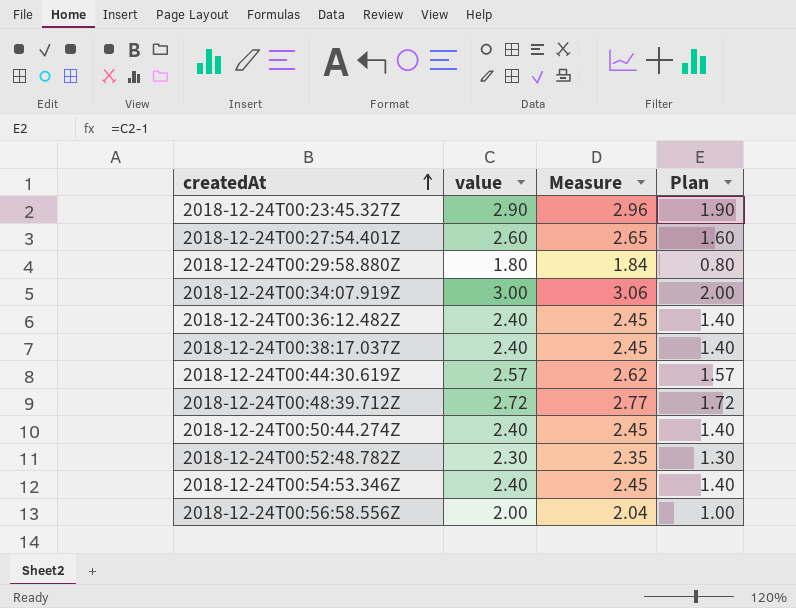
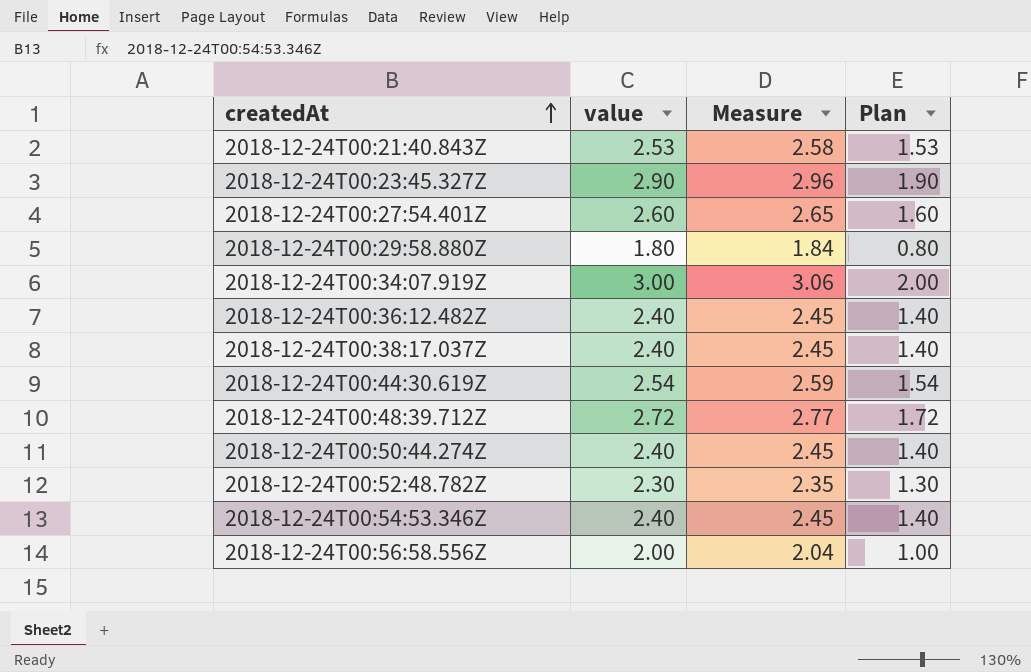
row 2018-12-24T00:21:40.843Z: none -> 2.53 | 2.58 | 1.53
2018-12-24T00:44:30.619Z | value: 2.57 -> 2.54
2018-12-24T00:44:30.619Z | Measure: 2.62 -> 2.59
2018-12-24T00:44:30.619Z | Plan: 1.57 -> 1.54

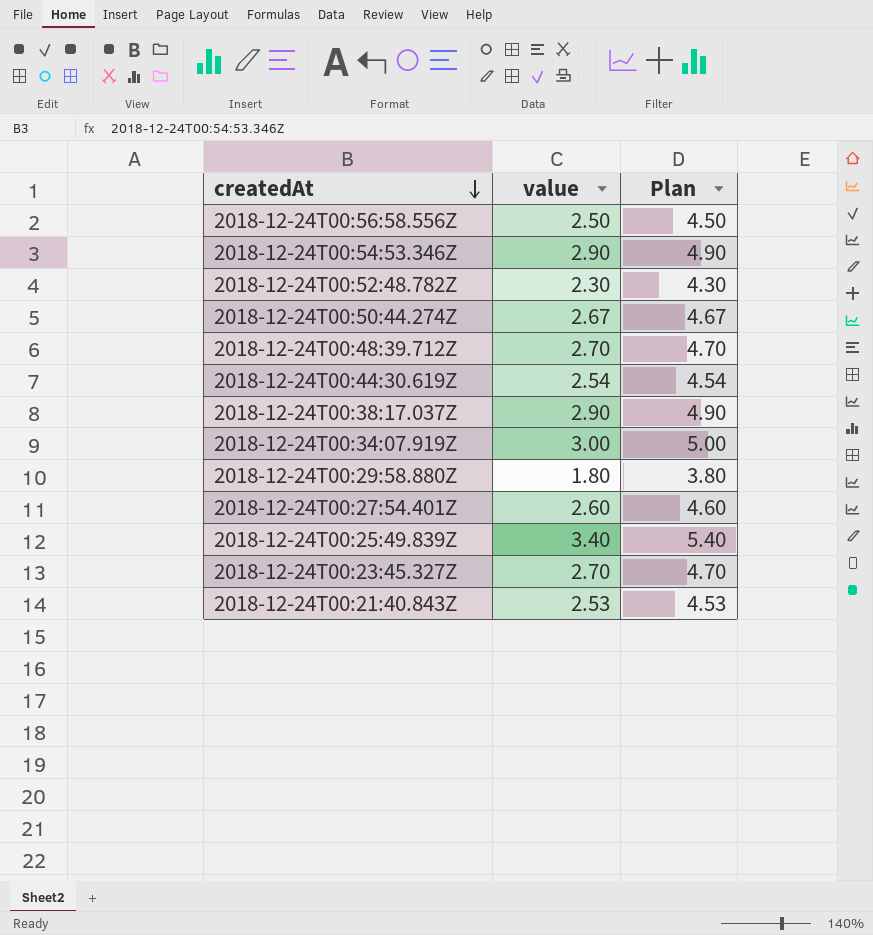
row order: createdAt ascending -> createdAt descending
column Measure | formula: [value] * 1.02 -> none
column Plan | formula: [value] - 1 -> [value] + 2
row 2018-12-24T00:36:12.482Z: 2.40 | 2.45 | 1.40 -> none
2018-12-24T00:56:58.556Z | value: 2.00 -> 2.50
2018-12-24T00:54:53.346Z | value: 2.40 -> 2.90
2018-12-24T00:50:44.274Z | value: 2.40 -> 2.67
2018-12-24T00:48:39.712Z | value: 2.72 -> 2.70
2018-12-24T00:38:17.037Z | value: 2.40 -> 2.90
row 2018-12-24T00:25:49.839Z: none -> 3.40 | 5.40
2018-12-24T00:23:45.327Z | value: 2.90 -> 2.70

